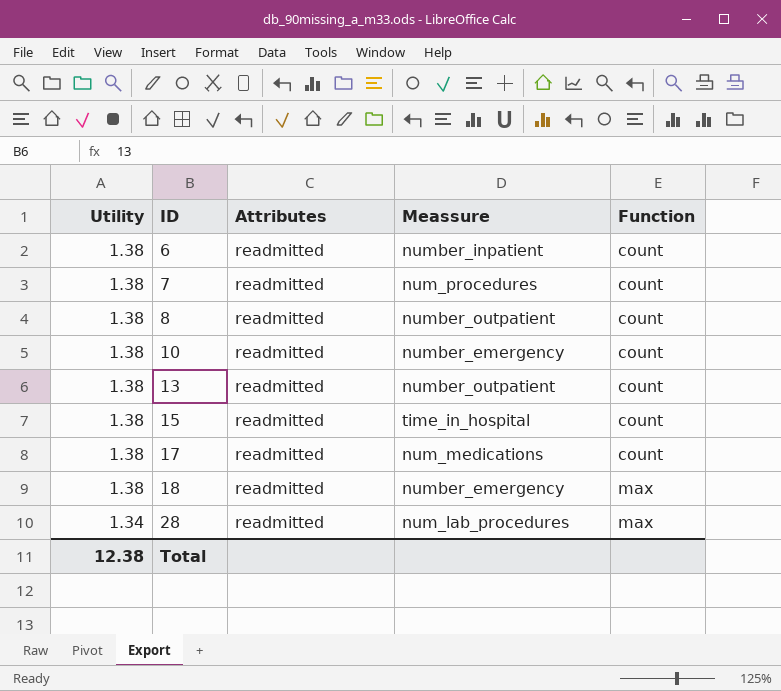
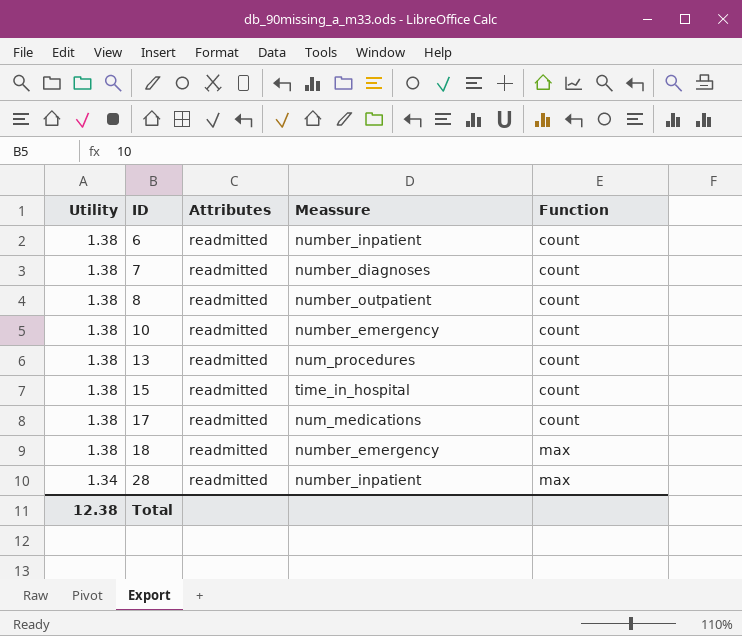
7 | Meassure: num_procedures -> number_diagnoses
13 | Meassure: number_outpatient -> num_procedures
28 | Meassure: num_lab_procedures -> number_inpatient

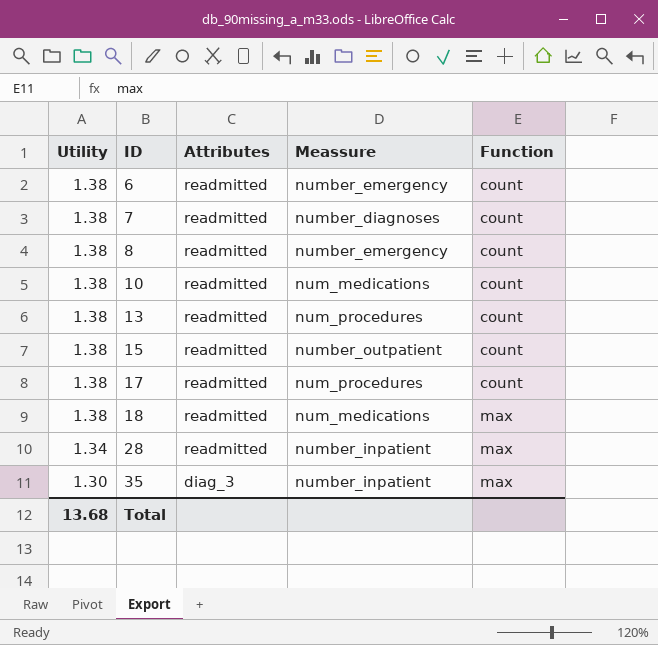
6 | Meassure: number_inpatient -> number_emergency
8 | Meassure: number_outpatient -> number_emergency
10 | Meassure: number_emergency -> num_medications
15 | Meassure: time_in_hospital -> number_outpatient
17 | Meassure: num_medications -> num_procedures
18 | Meassure: number_emergency -> num_medications
row 35: none -> 1.30 | diag_3 | number_inpatient | max
Total | Utility: 12.38 -> 13.68

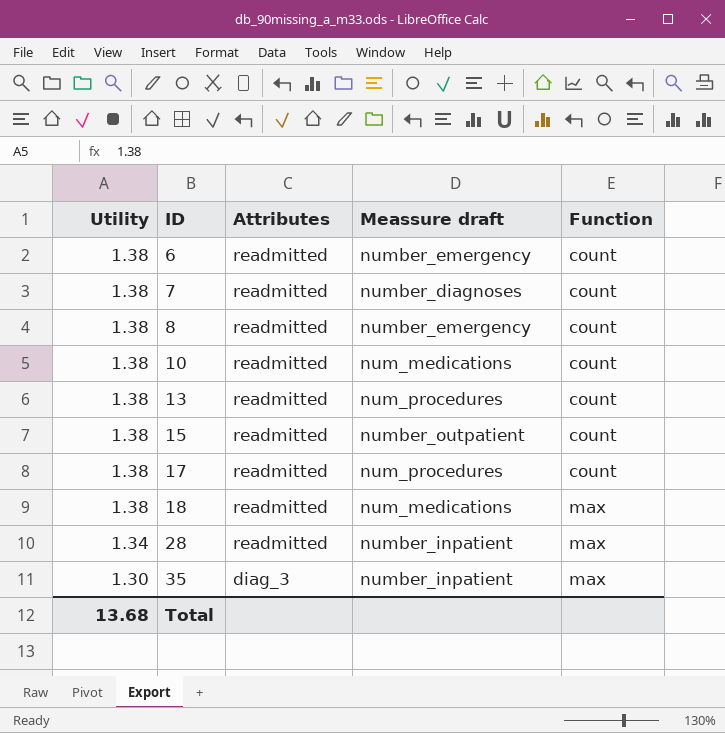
column name: Meassure -> Meassure draft

